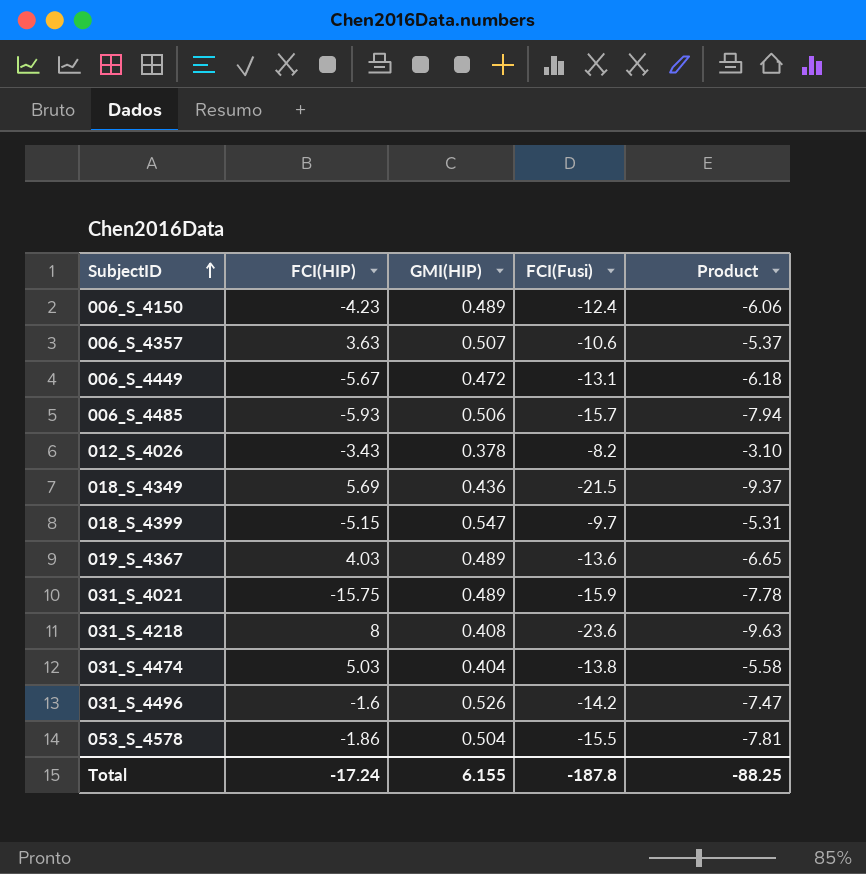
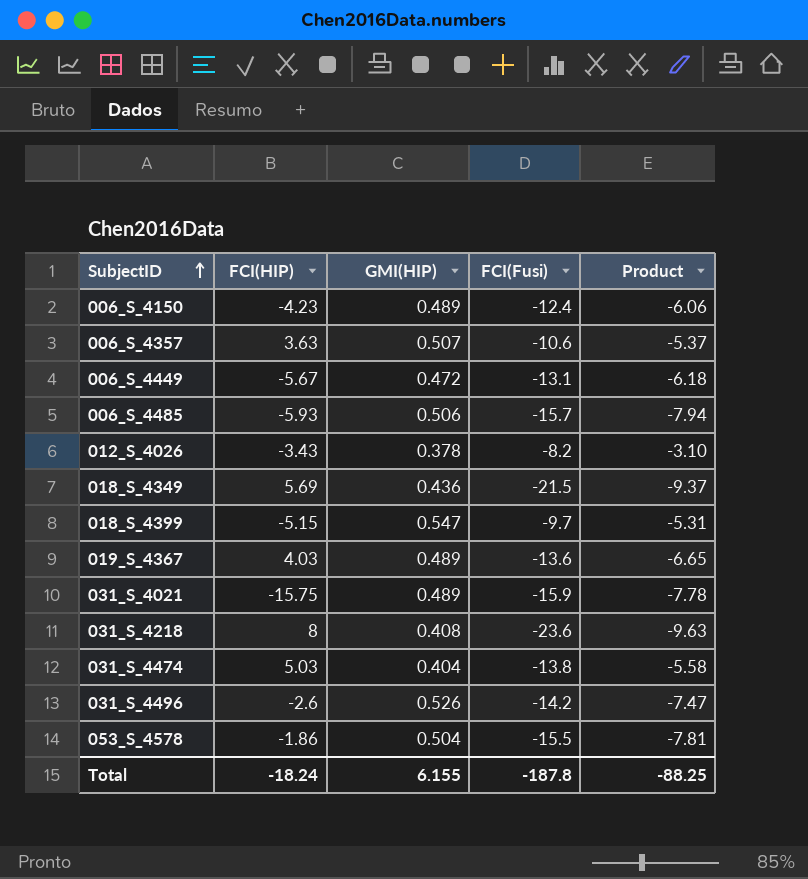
031_S_4496 | FCI(HIP): -1.6 -> -2.6
Total | FCI(HIP): -17.24 -> -18.24

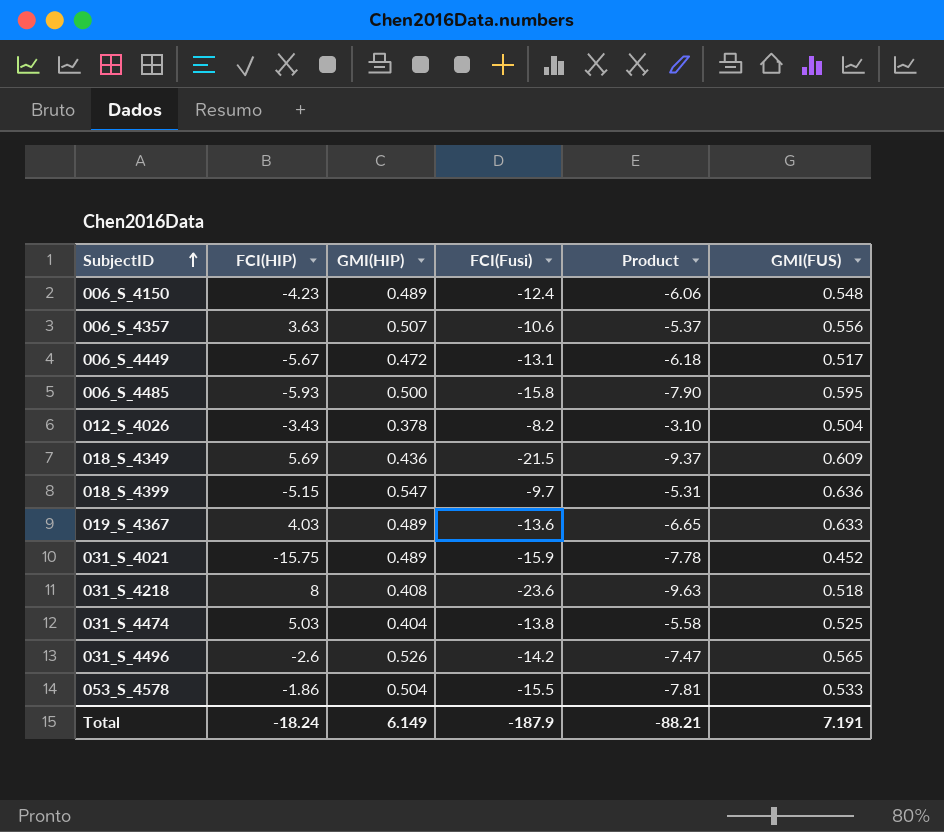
column GMI(FUS) | position: none -> 6
006_S_4485 | GMI(HIP): 0.506 -> 0.500
006_S_4485 | FCI(Fusi): -15.7 -> -15.8
006_S_4485 | Product: -7.94 -> -7.90
Total | GMI(HIP): 6.155 -> 6.149
Total | FCI(Fusi): -187.8 -> -187.9
Total | Product: -88.25 -> -88.21

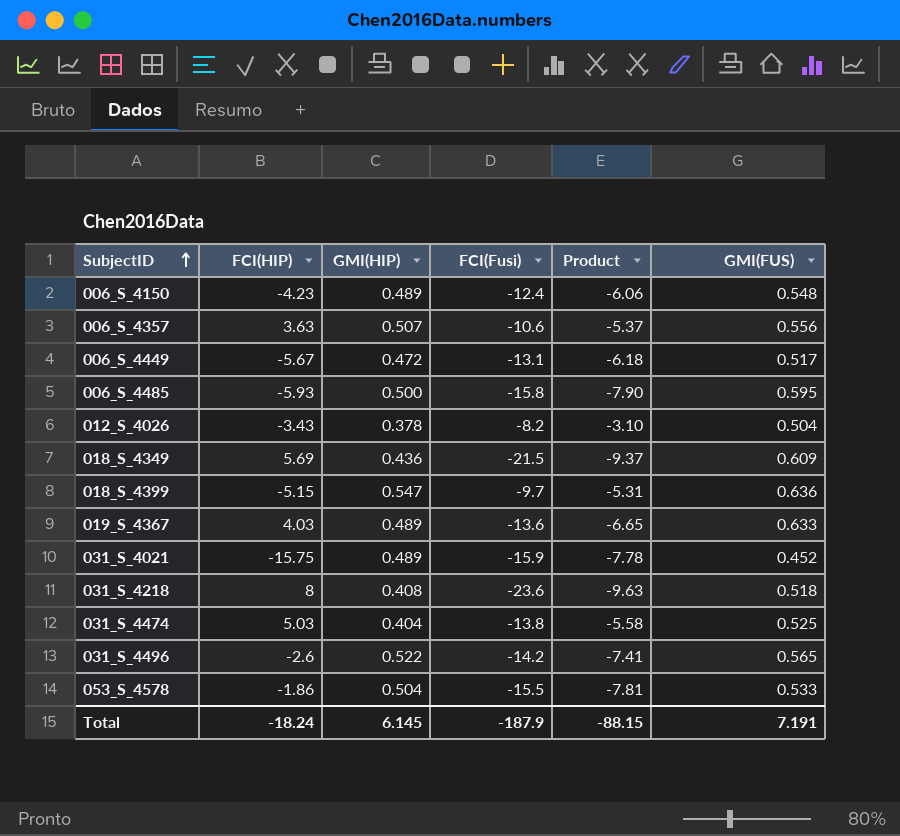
031_S_4496 | GMI(HIP): 0.526 -> 0.522
031_S_4496 | Product: -7.47 -> -7.41
Total | GMI(HIP): 6.149 -> 6.145
Total | Product: -88.21 -> -88.15

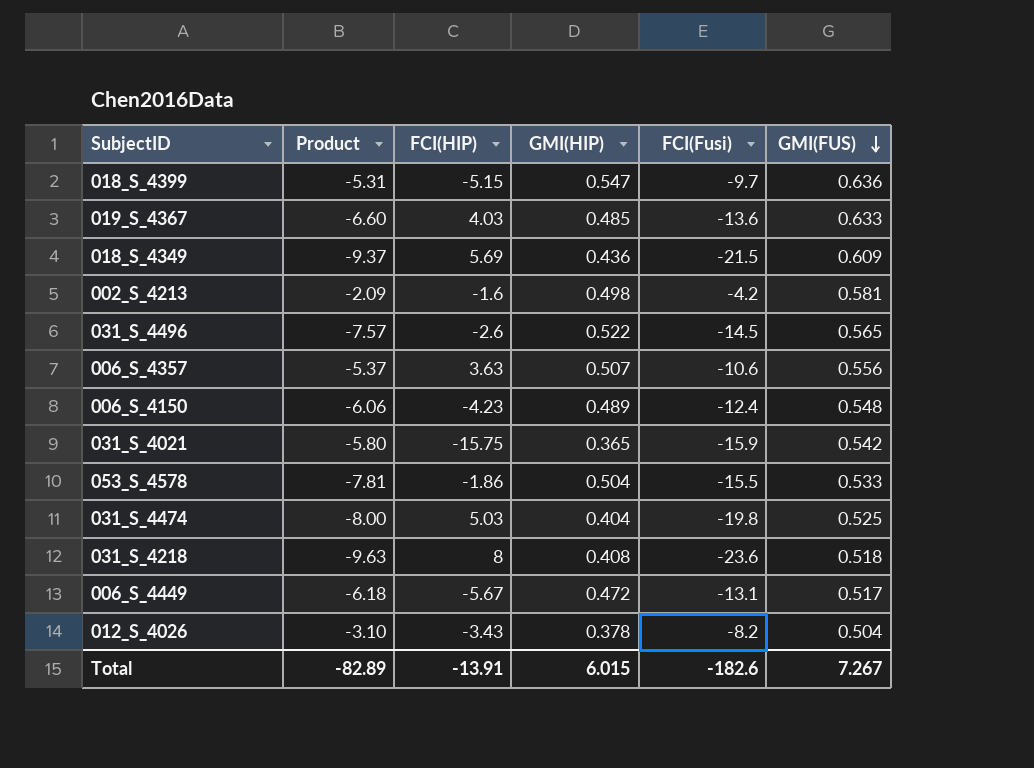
row order: SubjectID ascending -> GMI(FUS) descending
column Product | position: 5 -> 2
row 006_S_4485: -5.93 | 0.500 | -15.8 | -7.90 | 0.595 -> none
019_S_4367 | Product: -6.65 -> -6.60
019_S_4367 | GMI(HIP): 0.489 -> 0.485
row 002_S_4213: none -> -2.09 | -1.6 | 0.498 | -4.2 | 0.581
031_S_4496 | Product: -7.41 -> -7.57
031_S_4496 | FCI(Fusi): -14.2 -> -14.5
031_S_4021 | Product: -7.78 -> -5.80
031_S_4021 | GMI(HIP): 0.489 -> 0.365
031_S_4021 | GMI(FUS): 0.452 -> 0.542
031_S_4474 | Product: -5.58 -> -8.00
031_S_4474 | FCI(Fusi): -13.8 -> -19.8
Total | Product: -88.15 -> -82.89
Total | FCI(HIP): -18.24 -> -13.91
Total | GMI(HIP): 6.145 -> 6.015
Total | FCI(Fusi): -187.9 -> -182.6
Total | GMI(FUS): 7.191 -> 7.267

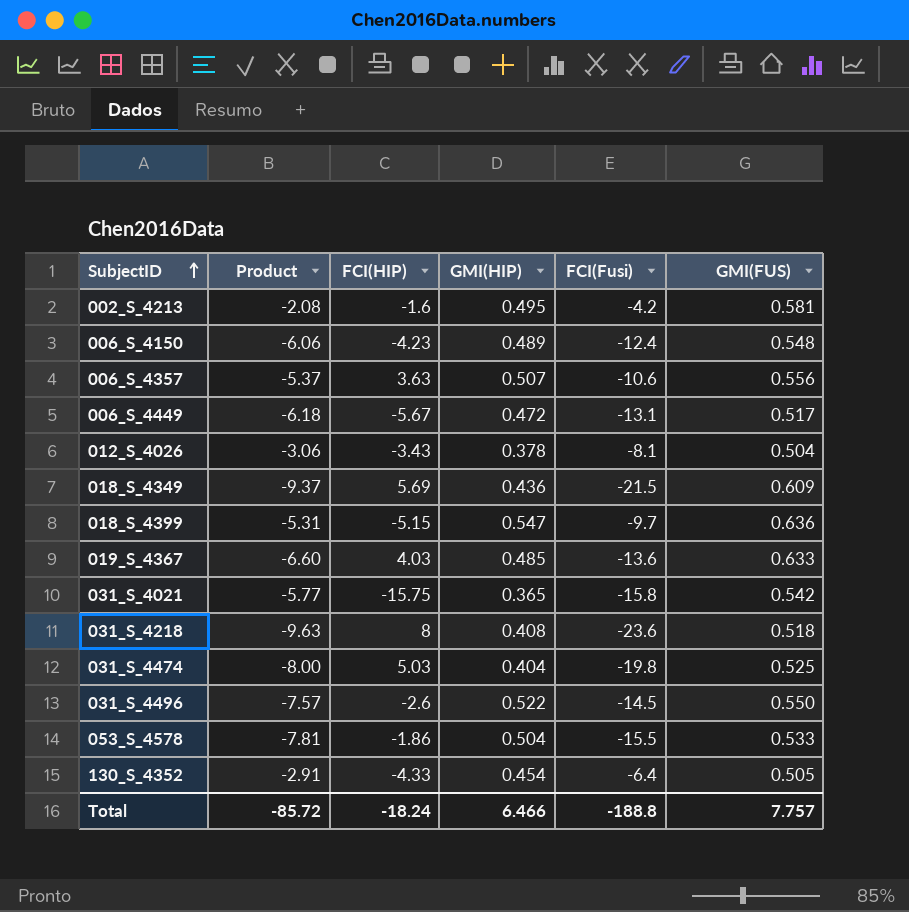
row order: GMI(FUS) descending -> SubjectID ascending
002_S_4213 | Product: -2.09 -> -2.08
002_S_4213 | GMI(HIP): 0.498 -> 0.495
012_S_4026 | Product: -3.10 -> -3.06
012_S_4026 | FCI(Fusi): -8.2 -> -8.1
031_S_4021 | Product: -5.80 -> -5.77
031_S_4021 | FCI(Fusi): -15.9 -> -15.8
031_S_4496 | GMI(FUS): 0.565 -> 0.550
row 130_S_4352: none -> -2.91 | -4.33 | 0.454 | -6.4 | 0.505
Total | Product: -82.89 -> -85.72
Total | FCI(HIP): -13.91 -> -18.24
Total | GMI(HIP): 6.015 -> 6.466
Total | FCI(Fusi): -182.6 -> -188.8
Total | GMI(FUS): 7.267 -> 7.757

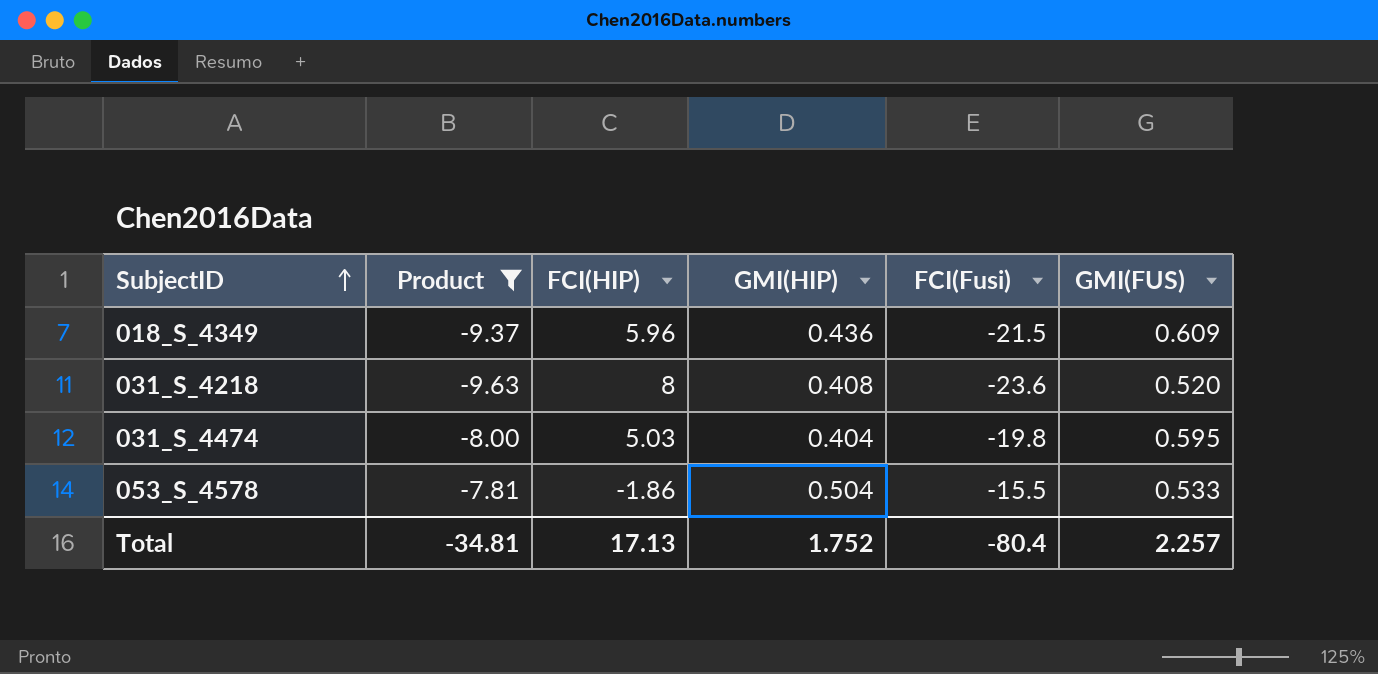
filter: none -> Product <= -7.81
018_S_4349 | FCI(HIP): 5.69 -> 5.96
031_S_4218 | GMI(FUS): 0.518 -> 0.520
031_S_4474 | GMI(FUS): 0.525 -> 0.595
Total | Product: -85.72 -> -34.81
Total | FCI(HIP): -18.24 -> 17.13
Total | GMI(HIP): 6.466 -> 1.752
Total | FCI(Fusi): -188.8 -> -80.4
Total | GMI(FUS): 7.757 -> 2.257

